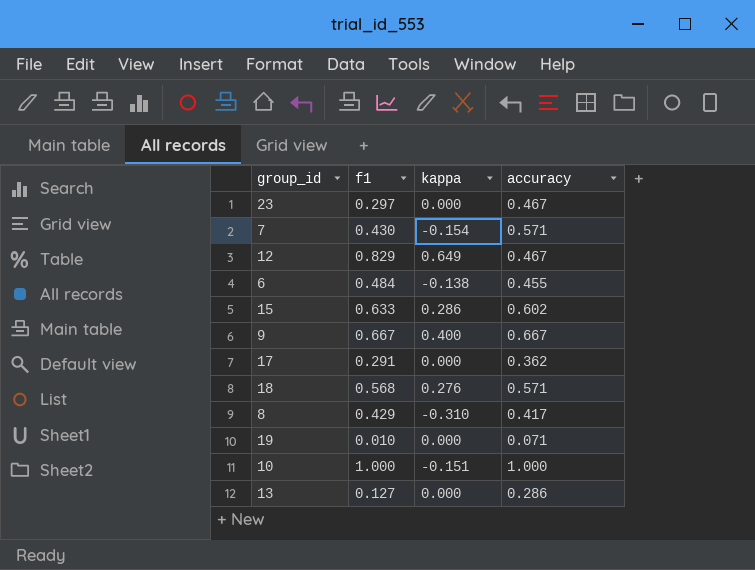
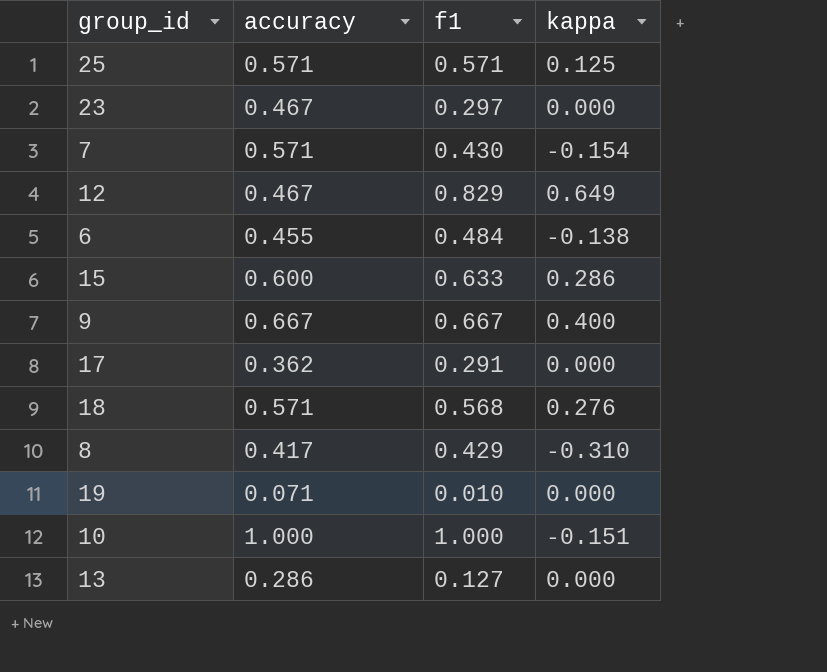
column accuracy | position: 4 -> 2
row 25: none -> 0.571 | 0.571 | 0.125
15 | accuracy: 0.602 -> 0.600

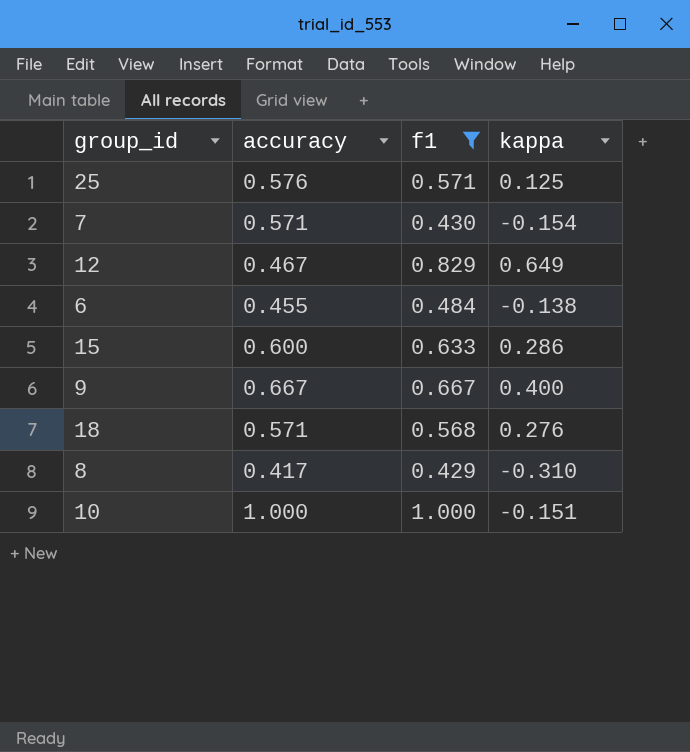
filter: none -> f1 >= 0.429
25 | accuracy: 0.571 -> 0.576

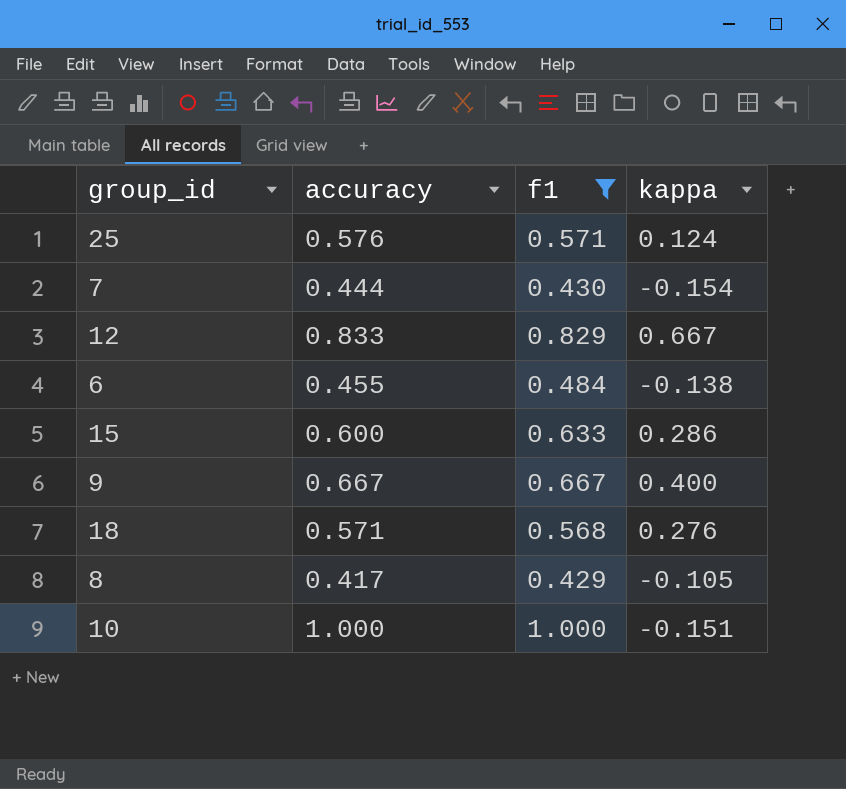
25 | kappa: 0.125 -> 0.124
7 | accuracy: 0.571 -> 0.444
12 | accuracy: 0.467 -> 0.833
12 | kappa: 0.649 -> 0.667
8 | kappa: -0.310 -> -0.105

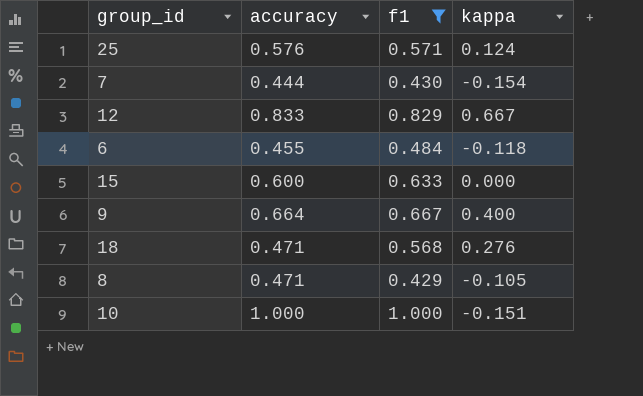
6 | kappa: -0.138 -> -0.118
15 | kappa: 0.286 -> 0.000
9 | accuracy: 0.667 -> 0.664
18 | accuracy: 0.571 -> 0.471
8 | accuracy: 0.417 -> 0.471

